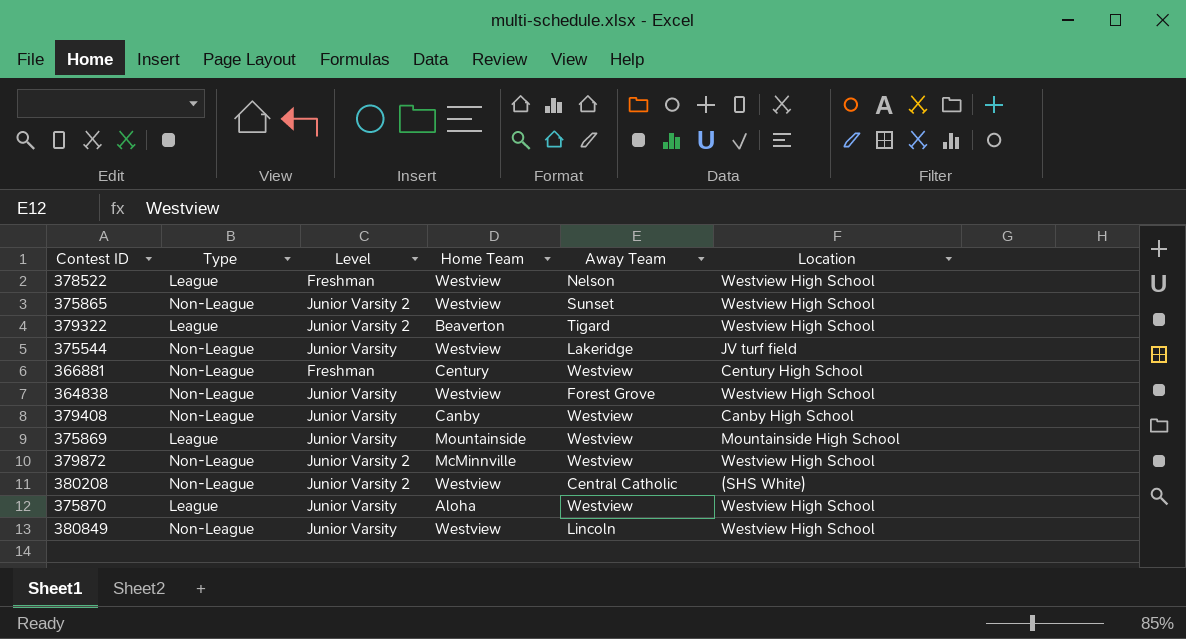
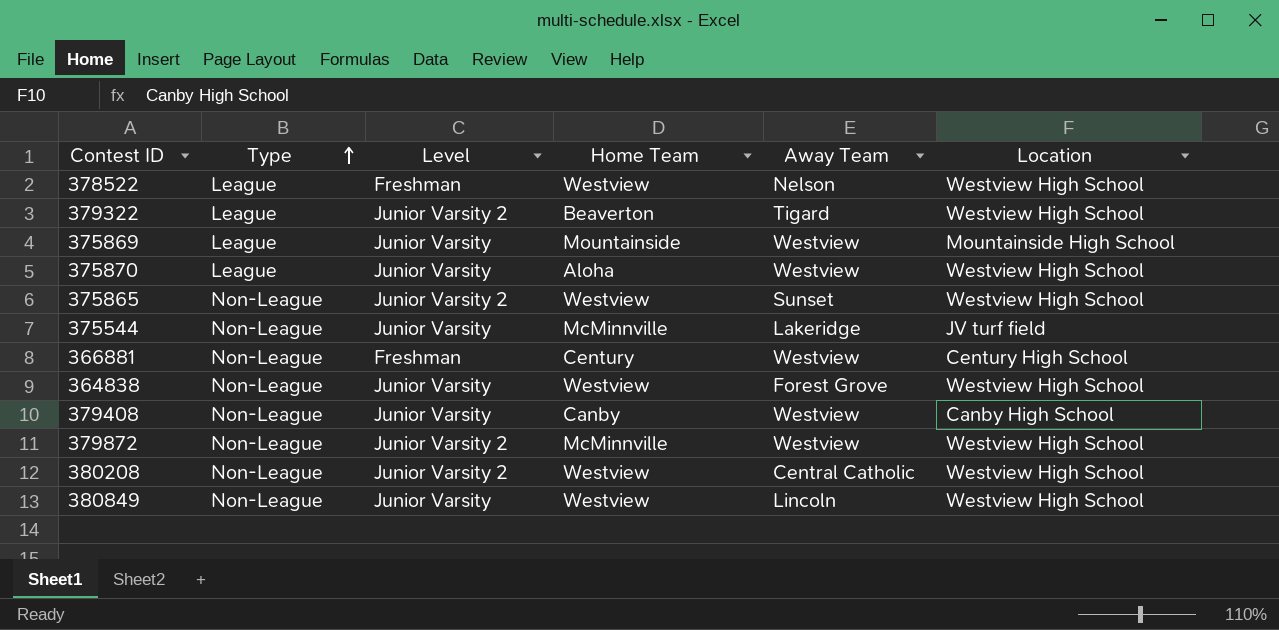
row order: none -> Type ascending
375544 | Home Team: Westview -> McMinnville
380208 | Location: (SHS White) -> Westview High School

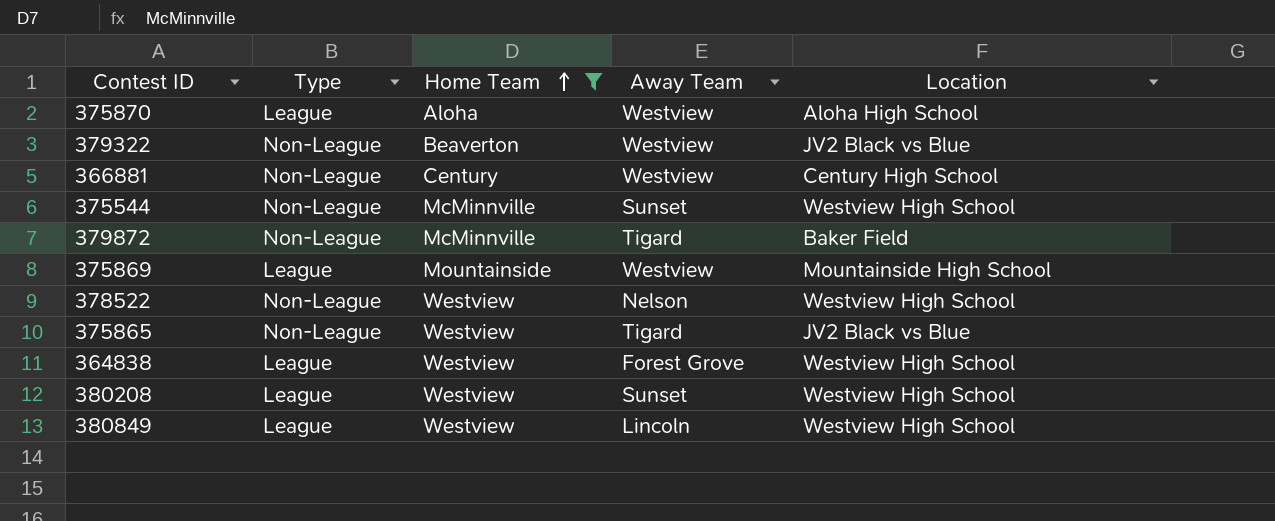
filter: none -> Home Team != Canby
row order: Type ascending -> Home Team ascending
column Level | position: 3 -> none
375870 | Location: Westview High School -> Aloha High School
379322 | Type: League -> Non-League
379322 | Away Team: Tigard -> Westview
379322 | Location: Westview High School -> JV2 Black vs Blue
375544 | Away Team: Lakeridge -> Sunset
375544 | Location: JV turf field -> Westview High School
379872 | Away Team: Westview -> Tigard
379872 | Location: Westview High School -> Baker Field
378522 | Type: League -> Non-League
375865 | Away Team: Sunset -> Tigard
375865 | Location: Westview High School -> JV2 Black vs Blue
364838 | Type: Non-League -> League
380208 | Type: Non-League -> League
380208 | Away Team: Central Catholic -> Sunset
380849 | Type: Non-League -> League

